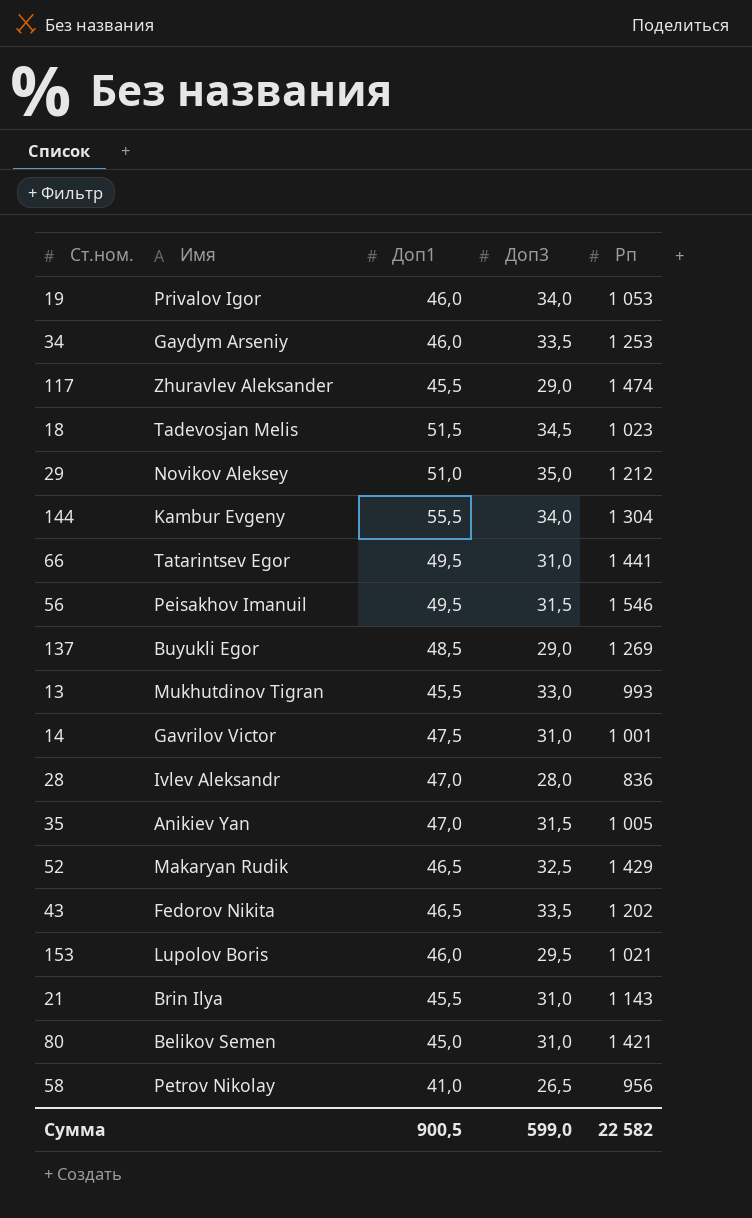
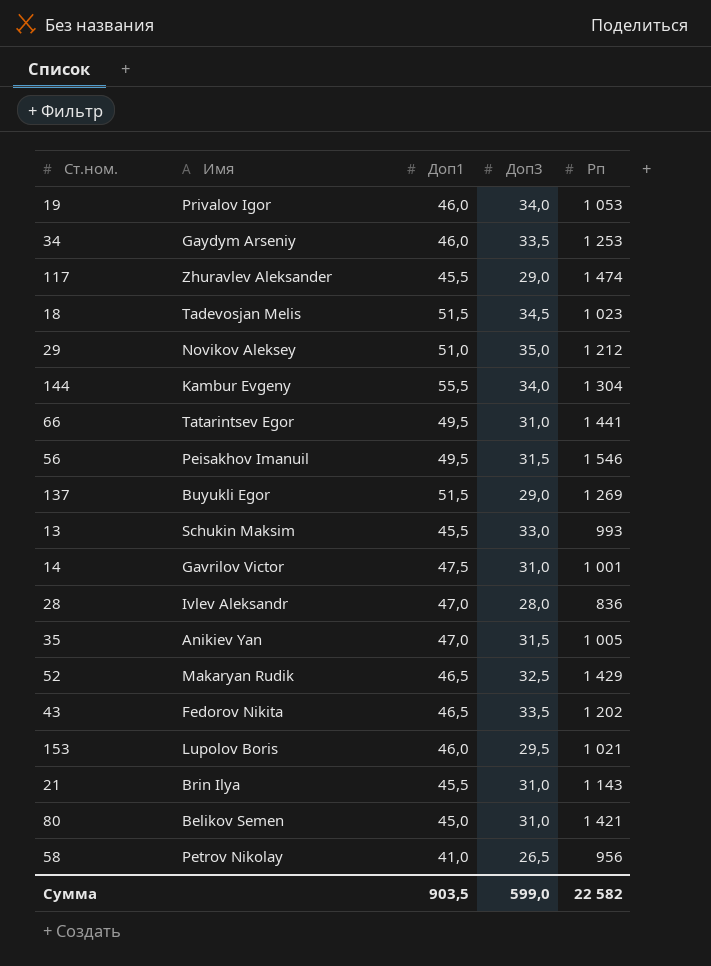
137 | Доп1: 48,5 -> 51,5
13 | Имя: Mukhutdinov Tigran -> Schukin Maksim
Сумма | Доп1: 900,5 -> 903,5

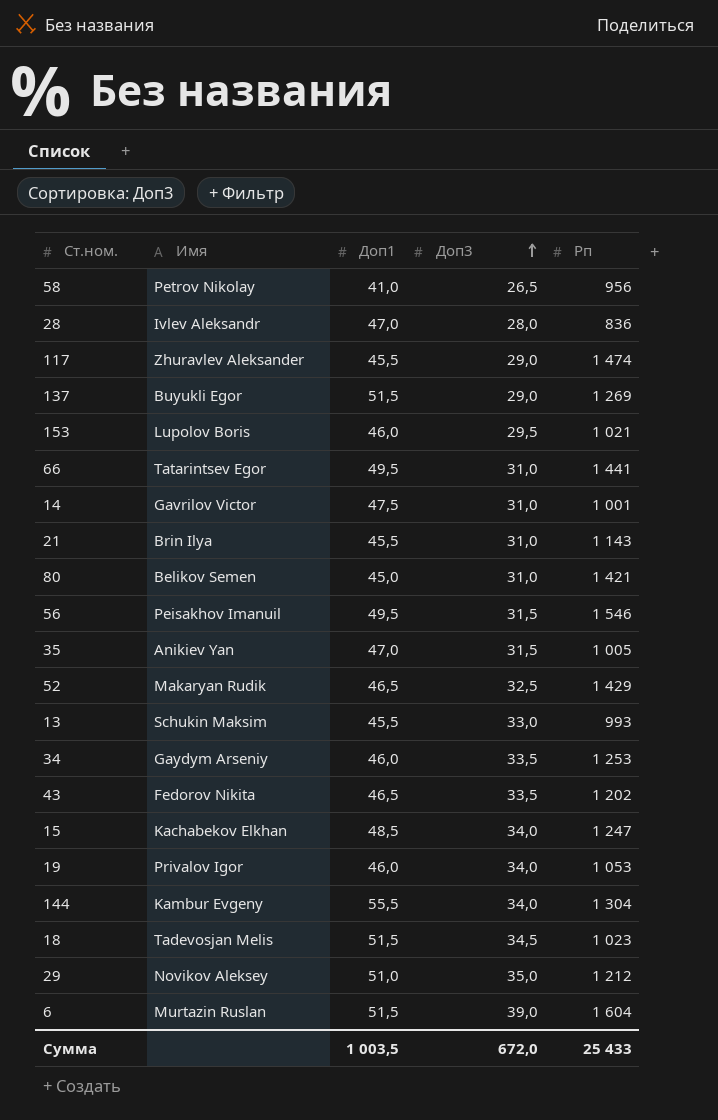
row order: none -> Доп3 ascending
row 15: none -> Kachabekov Elkhan | 48,5 | 34,0 | 1 247
row 6: none -> Murtazin Ruslan | 51,5 | 39,0 | 1 604
Сумма | Доп1: 903,5 -> 1 003,5
Сумма | Доп3: 599,0 -> 672,0
Сумма | Рп: 22 582 -> 25 433

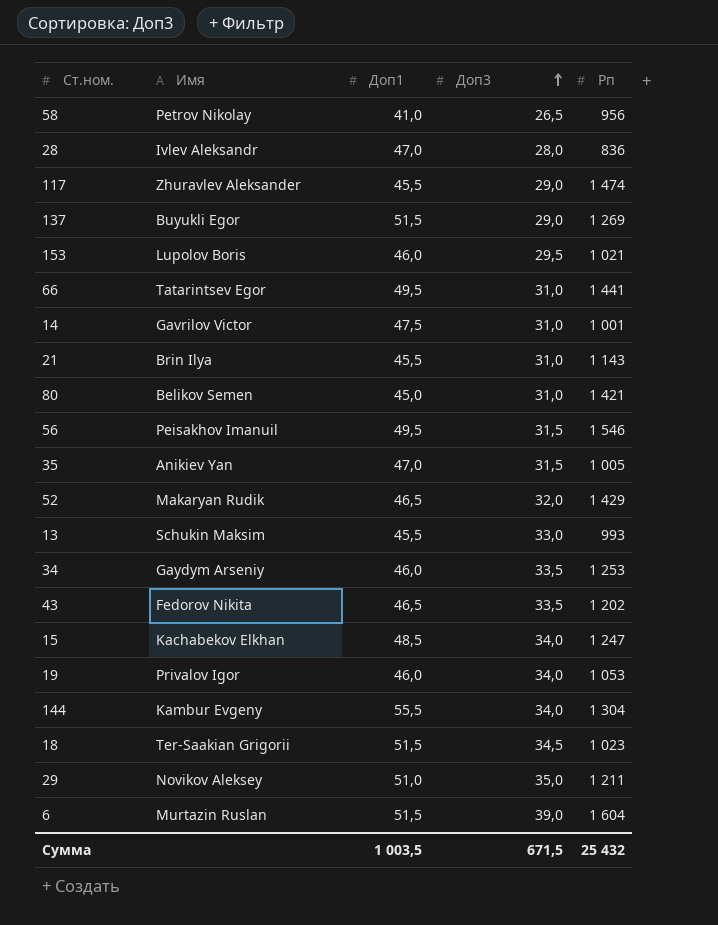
52 | Доп3: 32,5 -> 32,0
18 | Имя: Tadevosjan Melis -> Ter-Saakian Grigorii
29 | Рп: 1 212 -> 1 211
Сумма | Доп3: 672,0 -> 671,5
Сумма | Рп: 25 433 -> 25 432

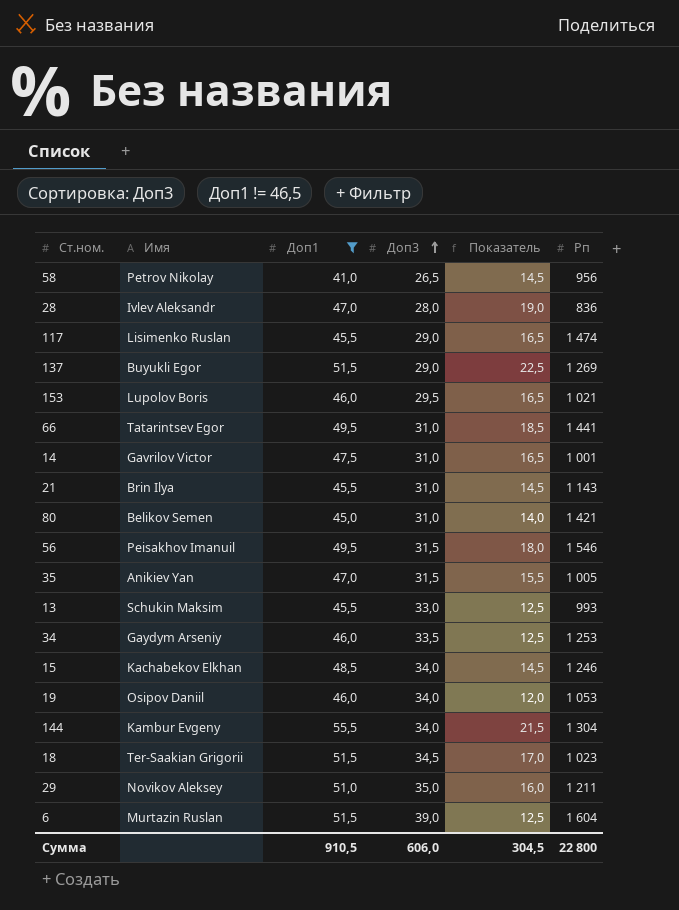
filter: none -> Доп1 != 46,5
column Показатель | formula: none -> [Доп1] - [Доп3]
117 | Имя: Zhuravlev Aleksander -> Lisimenko Ruslan
15 | Рп: 1 247 -> 1 246
19 | Имя: Privalov Igor -> Osipov Daniil
Сумма | Доп1: 1 003,5 -> 910,5
Сумма | Доп3: 671,5 -> 606,0
Сумма | Рп: 25 432 -> 22 800

